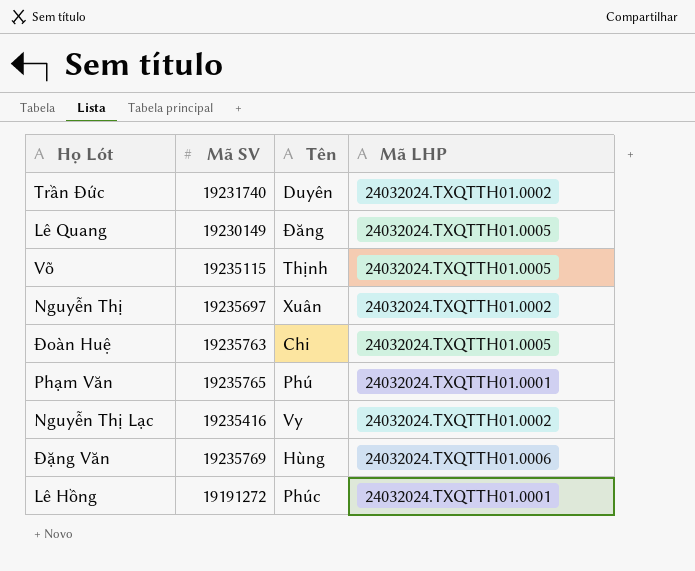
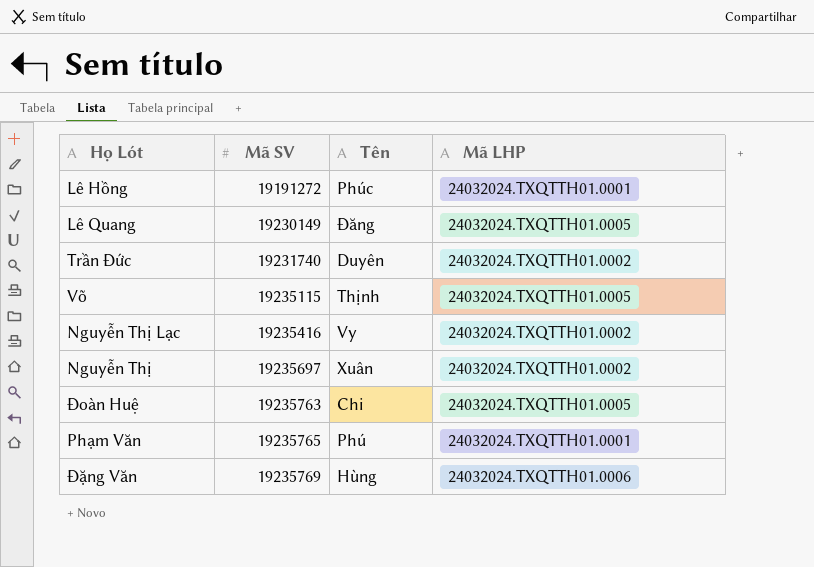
row order: none -> Mã SV ascending

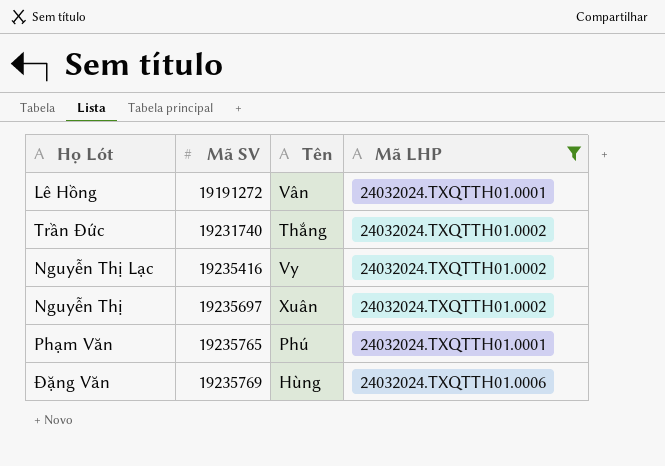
filter: none -> Mã LHP != 24032024.TXQTTH01.0005
Lê Hồng | Tên: Phúc -> Vân
Trần Đức | Tên: Duyên -> Thắng

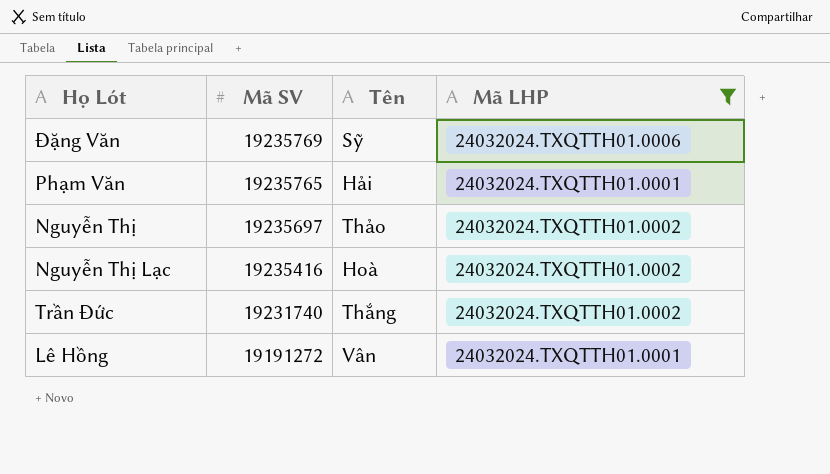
row order: Mã SV ascending -> Mã SV descending
Đặng Văn | Tên: Hùng -> Sỹ
Phạm Văn | Tên: Phú -> Hải
Nguyễn Thị | Tên: Xuân -> Thảo
Nguyễn Thị Lạc | Tên: Vy -> Hoà

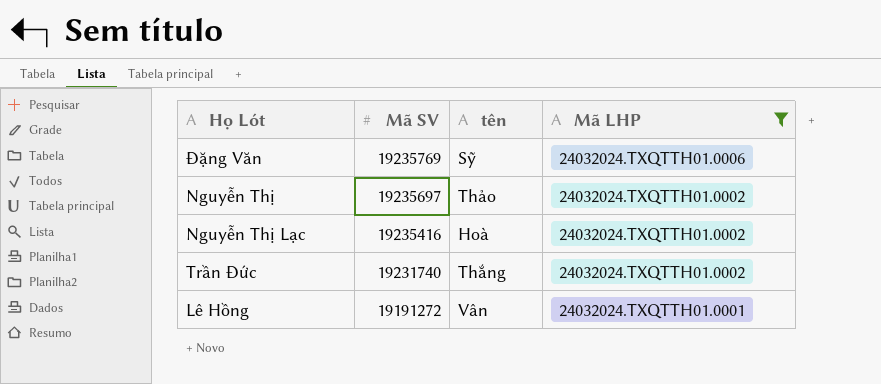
column name: Tên -> tên
row Phạm Văn: 19235765 | Hải | 24032024.TXQTTH01.0001 -> none

